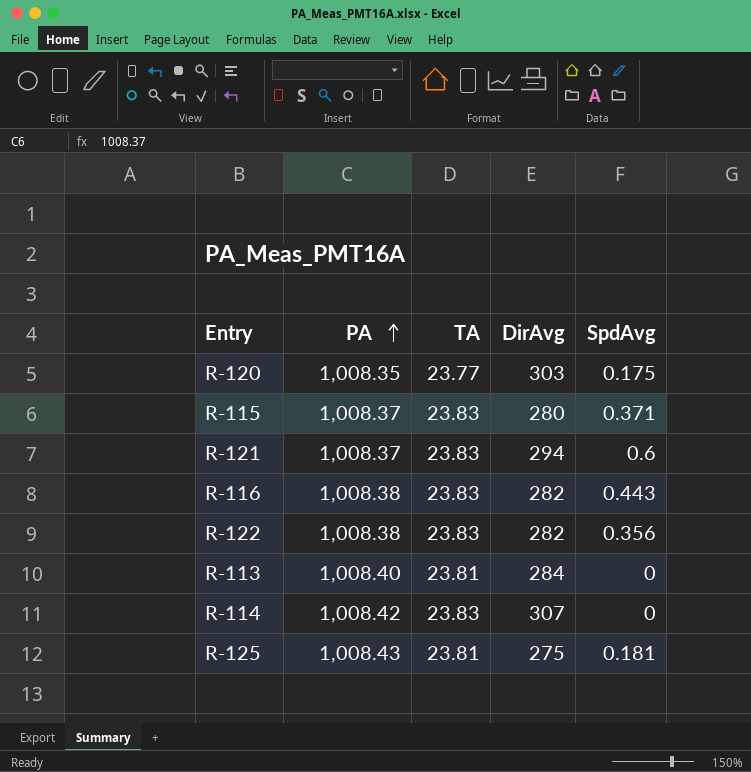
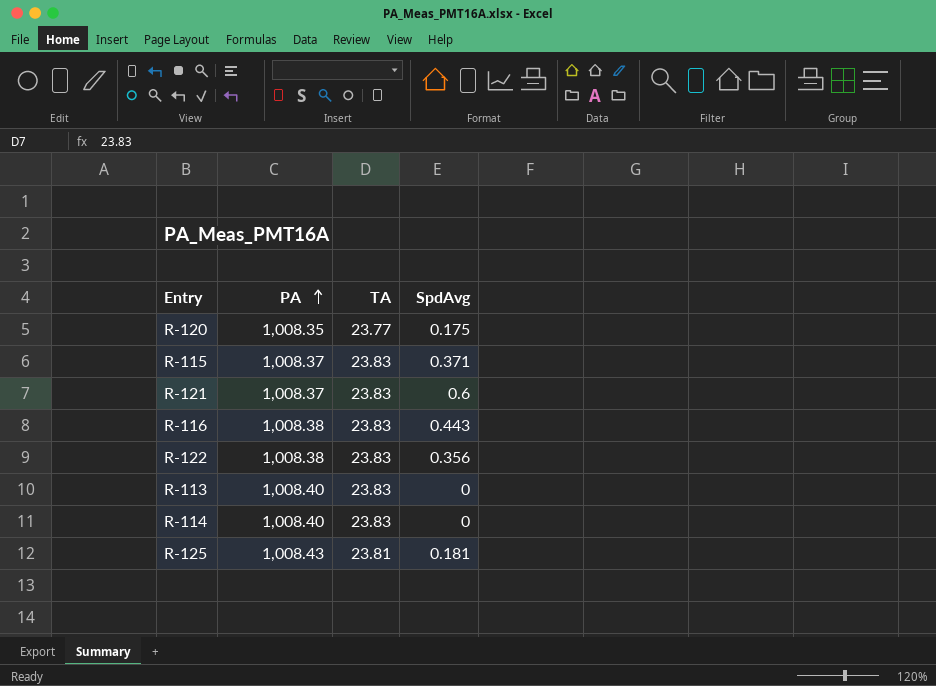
column DirAvg | position: 4 -> none
R-113 | TA: 23.81 -> 23.83
R-114 | PA: 1,008.42 -> 1,008.40

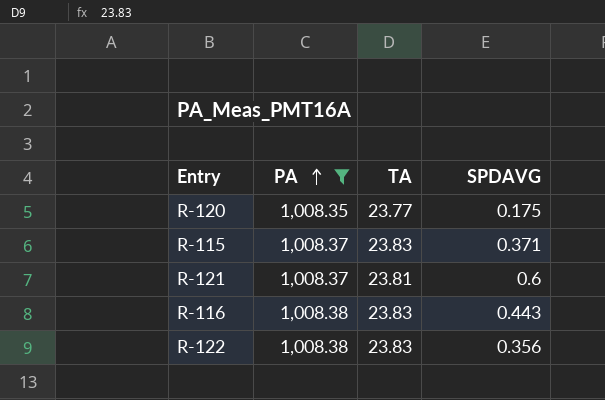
filter: none -> PA <= 1,008.38
column name: SpdAvg -> SPDAVG
R-121 | TA: 23.83 -> 23.81

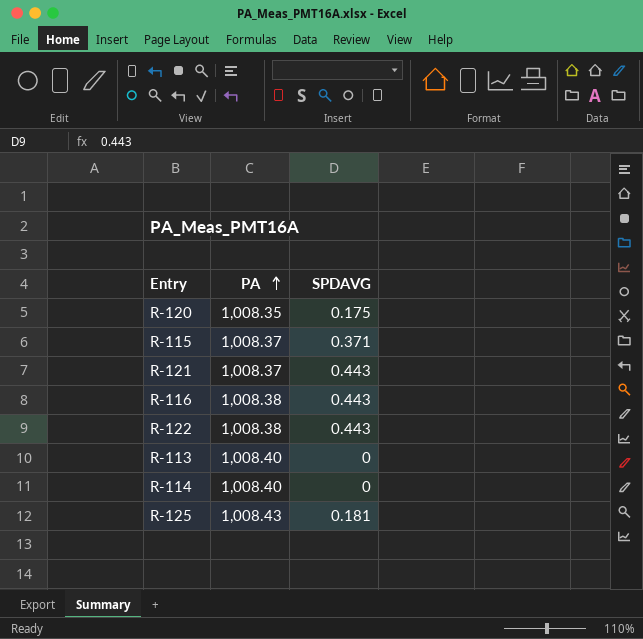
filter: PA <= 1,008.38 -> none
column TA | position: 3 -> none
R-121 | SPDAVG: 0.6 -> 0.443
R-122 | SPDAVG: 0.356 -> 0.443

